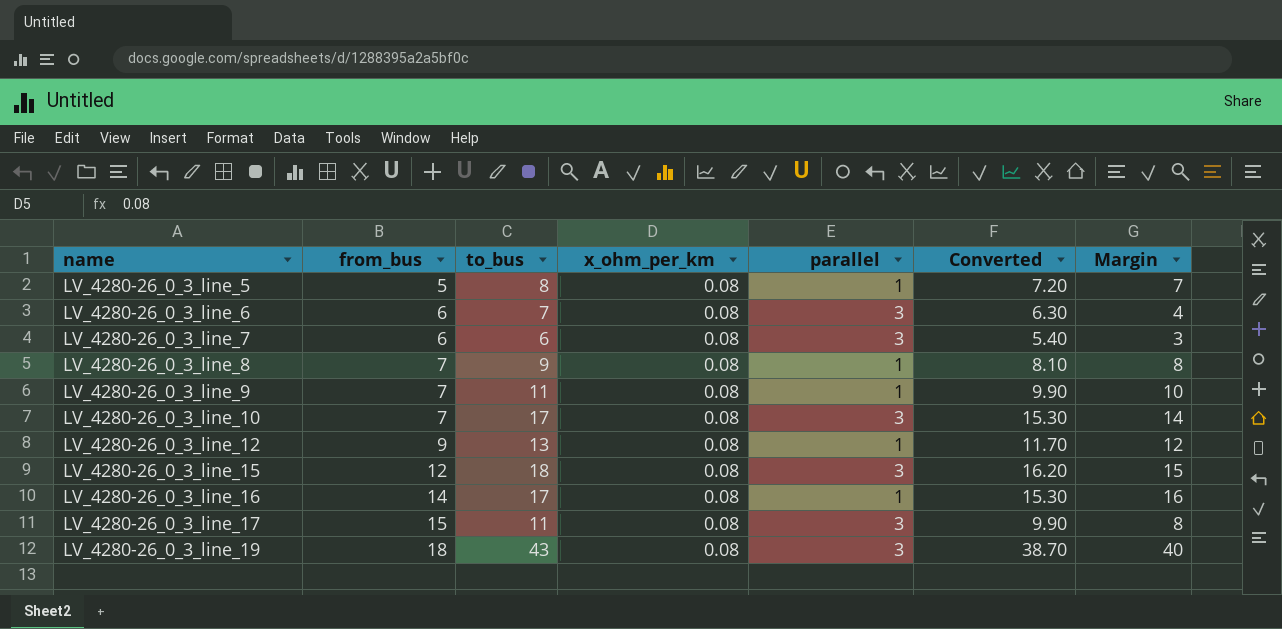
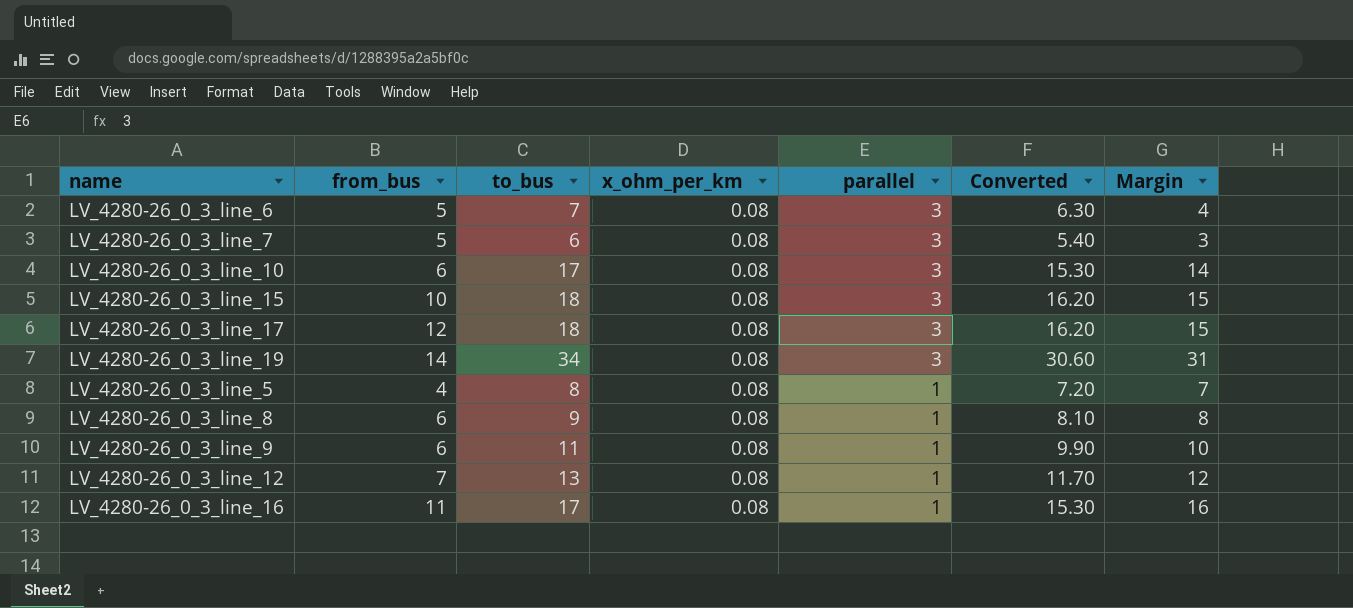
row order: name ascending -> parallel descending
LV_4280-26_0_3_line_6 | from_bus: 6 -> 5
LV_4280-26_0_3_line_7 | from_bus: 6 -> 5
LV_4280-26_0_3_line_10 | from_bus: 7 -> 6
LV_4280-26_0_3_line_15 | from_bus: 12 -> 10
LV_4280-26_0_3_line_17 | from_bus: 15 -> 12
LV_4280-26_0_3_line_17 | to_bus: 11 -> 18
LV_4280-26_0_3_line_17 | Converted: 9.90 -> 16.20
LV_4280-26_0_3_line_17 | Margin: 8 -> 15
LV_4280-26_0_3_line_19 | from_bus: 18 -> 14
LV_4280-26_0_3_line_19 | to_bus: 43 -> 34
LV_4280-26_0_3_line_19 | Converted: 38.70 -> 30.60
LV_4280-26_0_3_line_19 | Margin: 40 -> 31
LV_4280-26_0_3_line_5 | from_bus: 5 -> 4
LV_4280-26_0_3_line_8 | from_bus: 7 -> 6
LV_4280-26_0_3_line_9 | from_bus: 7 -> 6
LV_4280-26_0_3_line_12 | from_bus: 9 -> 7
LV_4280-26_0_3_line_16 | from_bus: 14 -> 11

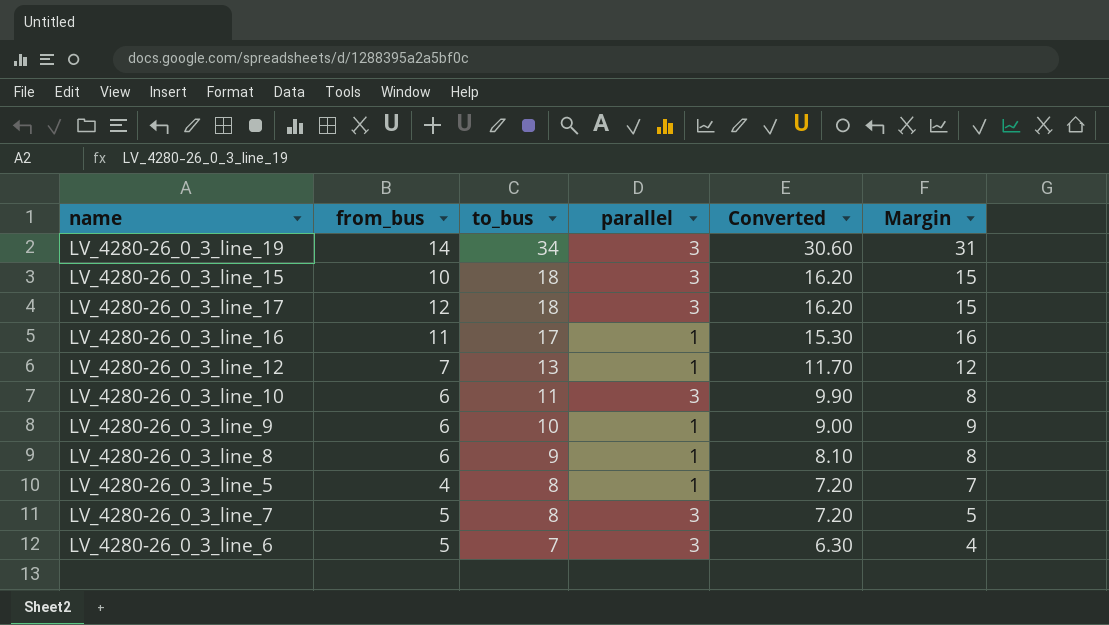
row order: parallel descending -> to_bus descending
column x_ohm_per_km | position: 4 -> none
LV_4280-26_0_3_line_10 | to_bus: 17 -> 11
LV_4280-26_0_3_line_10 | Converted: 15.30 -> 9.90
LV_4280-26_0_3_line_10 | Margin: 14 -> 8
LV_4280-26_0_3_line_9 | to_bus: 11 -> 10
LV_4280-26_0_3_line_9 | Converted: 9.90 -> 9.00
LV_4280-26_0_3_line_9 | Margin: 10 -> 9
LV_4280-26_0_3_line_7 | to_bus: 6 -> 8
LV_4280-26_0_3_line_7 | Converted: 5.40 -> 7.20
LV_4280-26_0_3_line_7 | Margin: 3 -> 5

